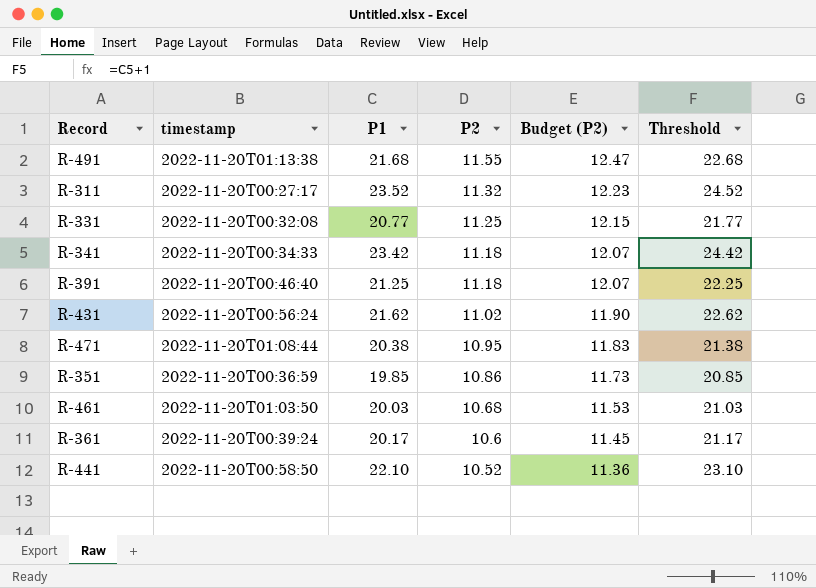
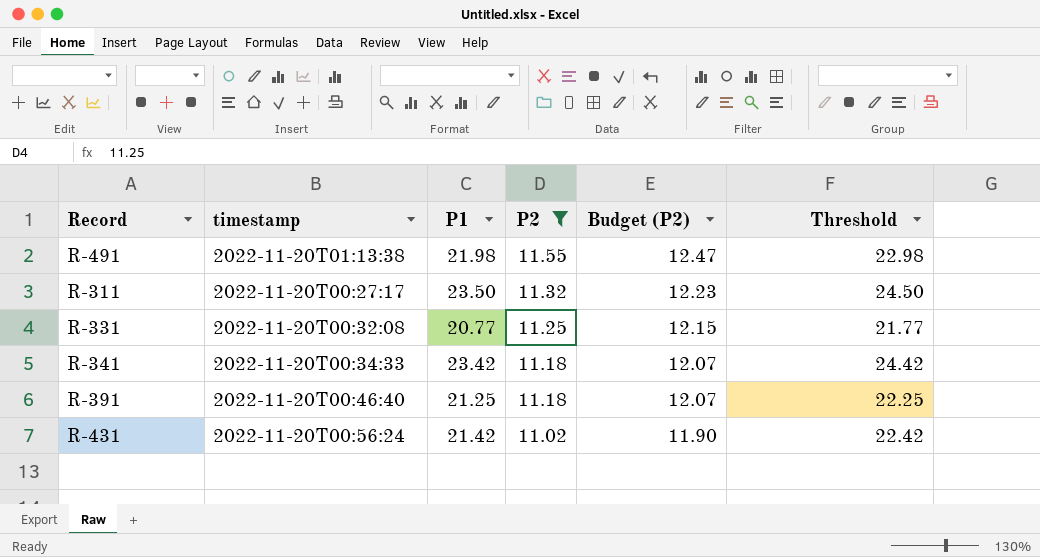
filter: none -> P2 >= 11.02
R-491 | P1: 21.68 -> 21.98
R-491 | Threshold: 22.68 -> 22.98
R-311 | P1: 23.52 -> 23.50
R-311 | Threshold: 24.52 -> 24.50
R-431 | P1: 21.62 -> 21.42
R-431 | Threshold: 22.62 -> 22.42

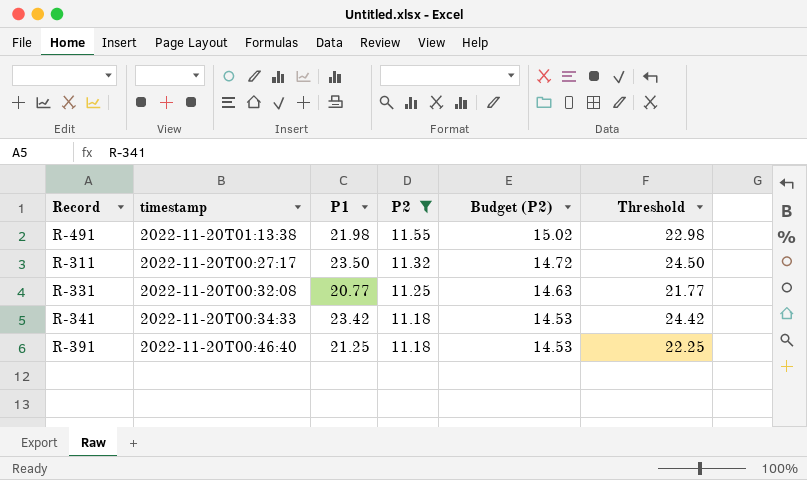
column Budget (P2) | formula: [P2] * 1.08 -> [P2] * 1.3
row R-431: 2022-11-20T00:56:24 | 21.42 | 11.02 | 11.90 | 22.42 -> none

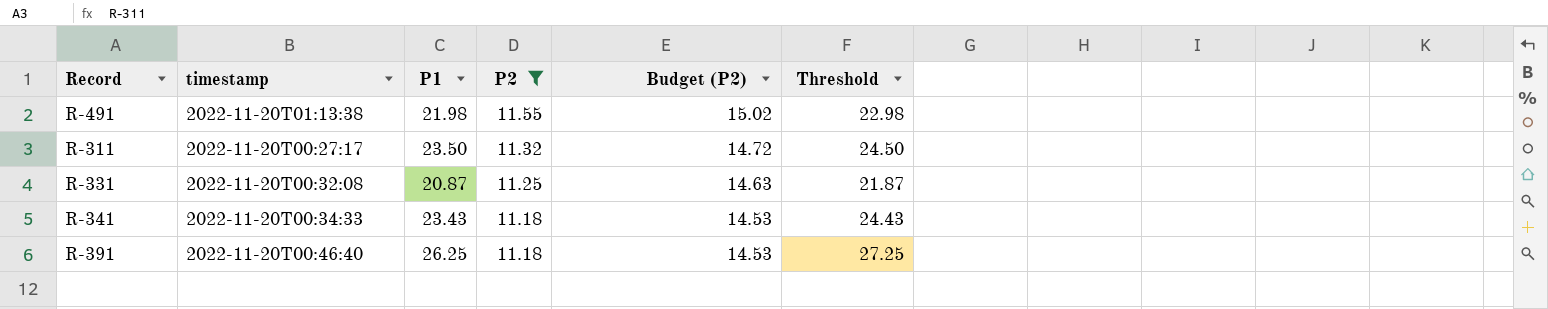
R-331 | P1: 20.77 -> 20.87
R-331 | Threshold: 21.77 -> 21.87
R-341 | P1: 23.42 -> 23.43
R-341 | Threshold: 24.42 -> 24.43
R-391 | P1: 21.25 -> 26.25
R-391 | Threshold: 22.25 -> 27.25

